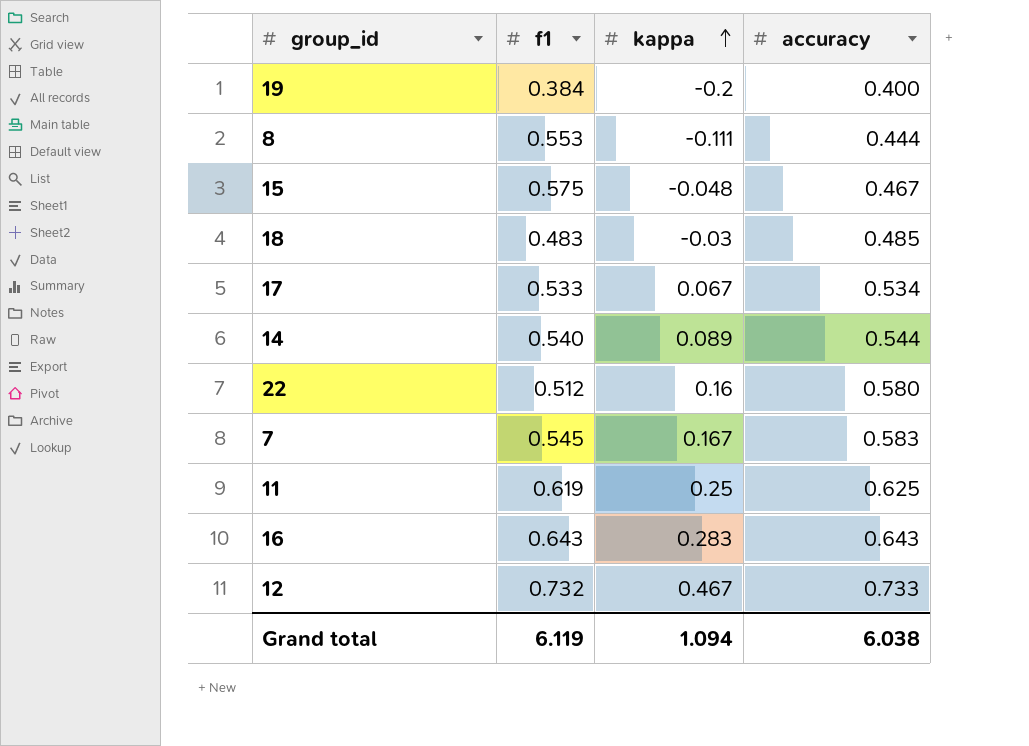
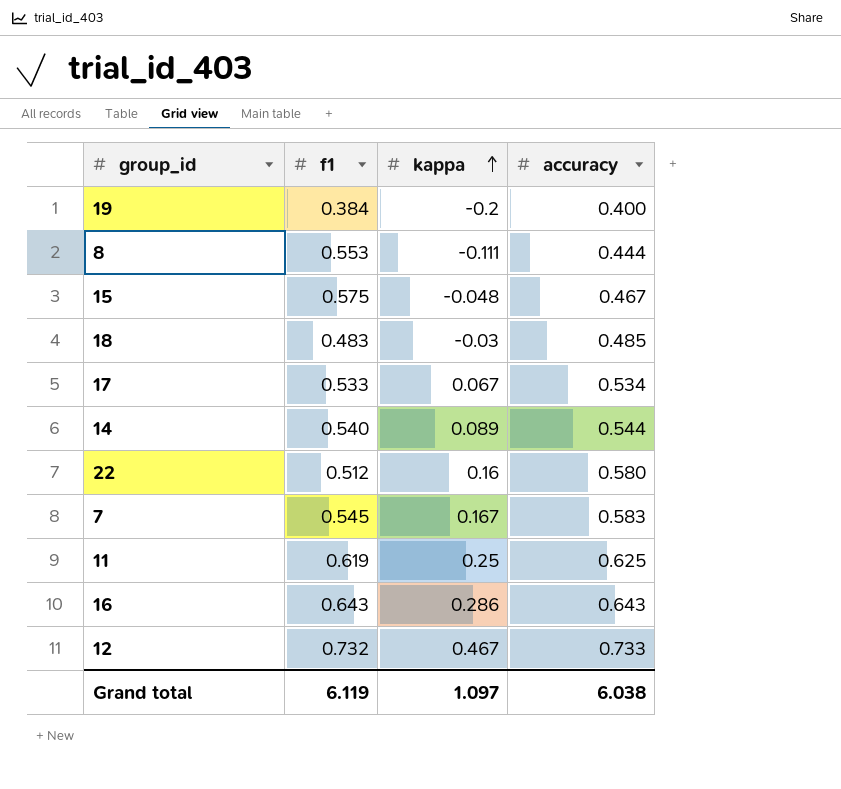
16 | kappa: 0.283 -> 0.286
Grand total | kappa: 1.094 -> 1.097

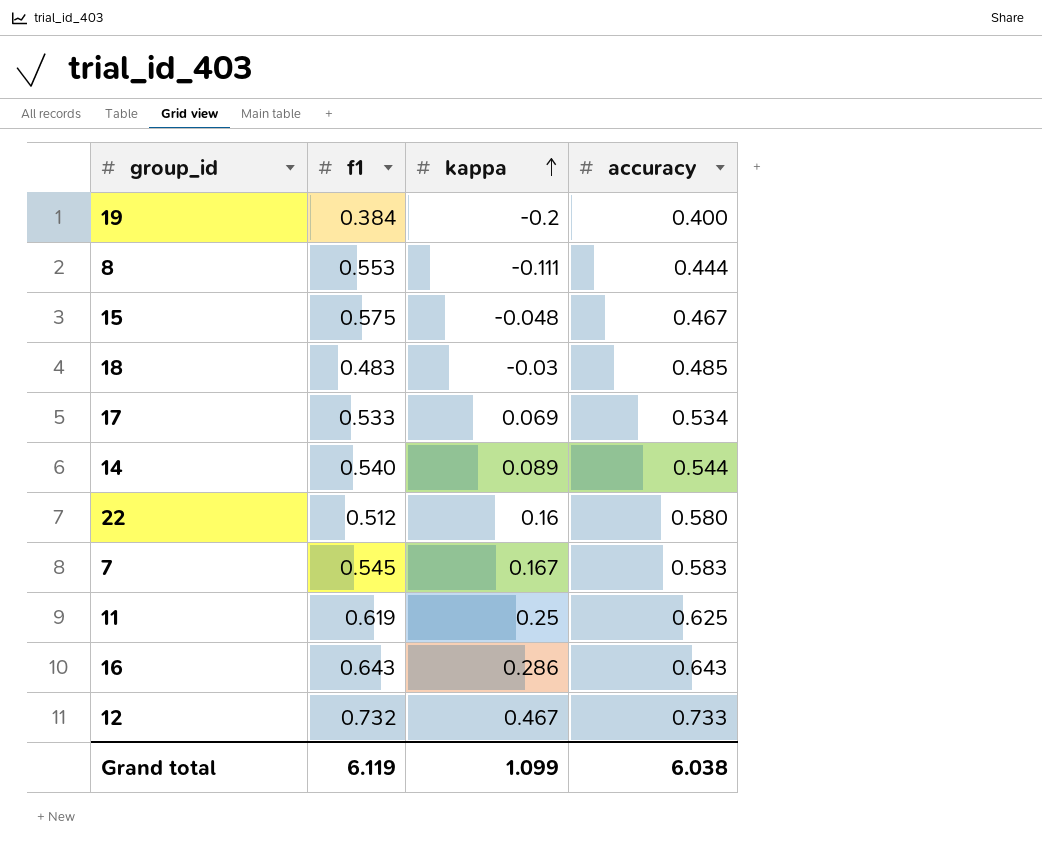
17 | kappa: 0.067 -> 0.069
Grand total | kappa: 1.097 -> 1.099

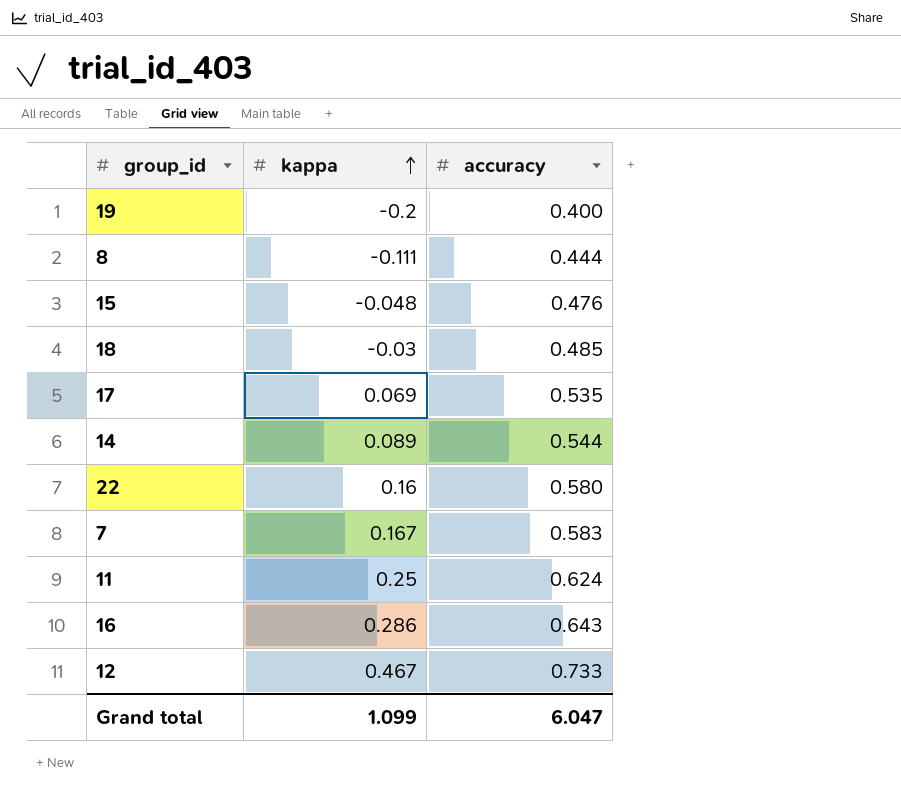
column f1 | position: 2 -> none
15 | accuracy: 0.467 -> 0.476
17 | accuracy: 0.534 -> 0.535
11 | accuracy: 0.625 -> 0.624
Grand total | accuracy: 6.038 -> 6.047

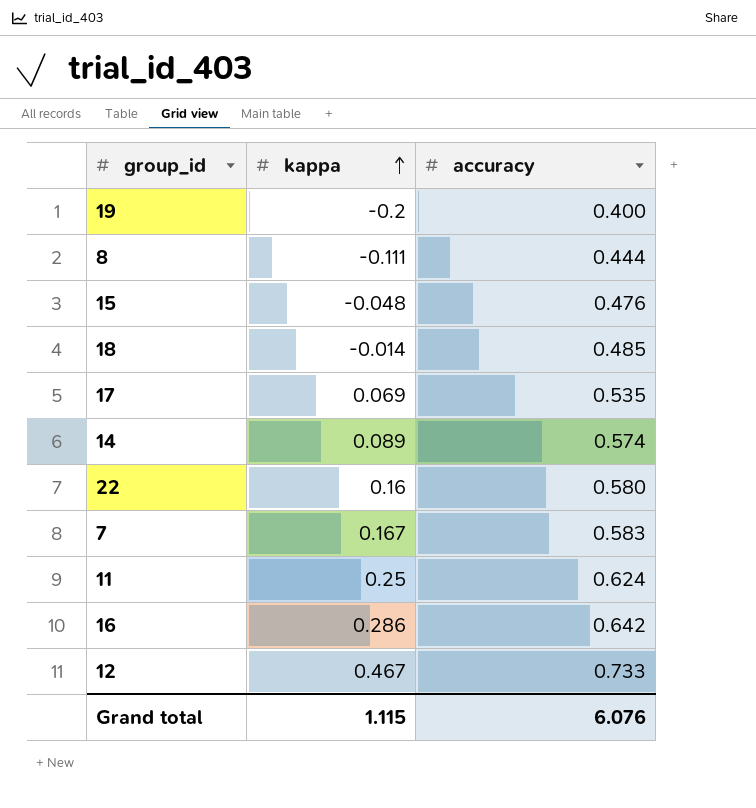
18 | kappa: -0.03 -> -0.014
14 | accuracy: 0.544 -> 0.574
16 | accuracy: 0.643 -> 0.642
Grand total | kappa: 1.099 -> 1.115
Grand total | accuracy: 6.047 -> 6.076

